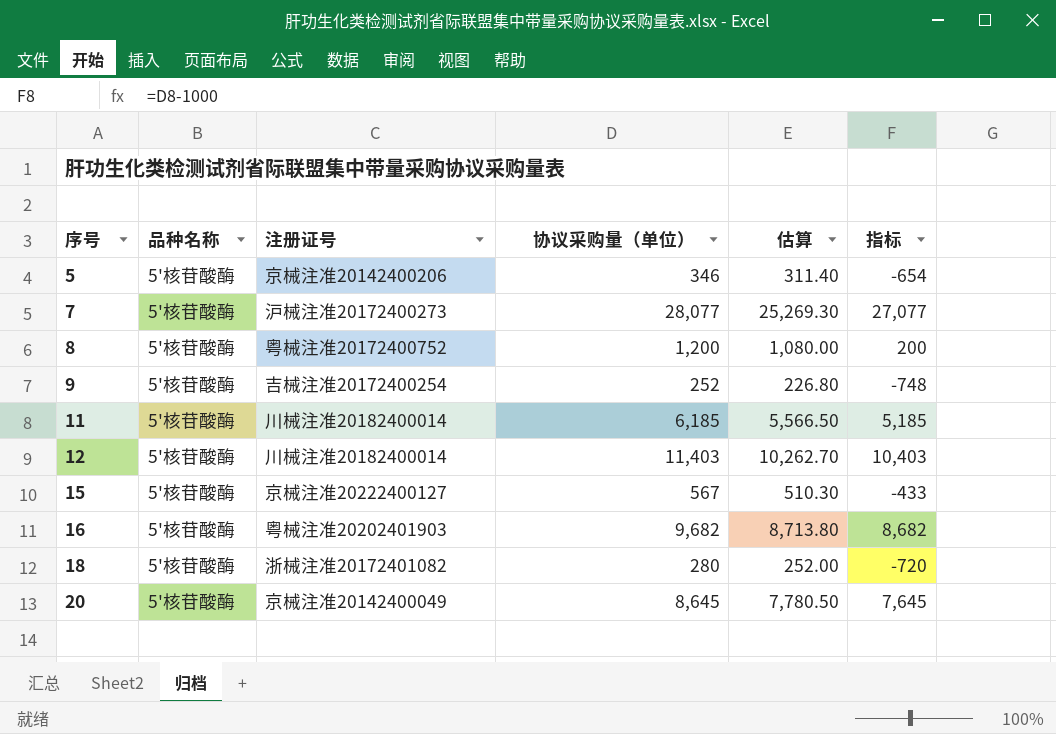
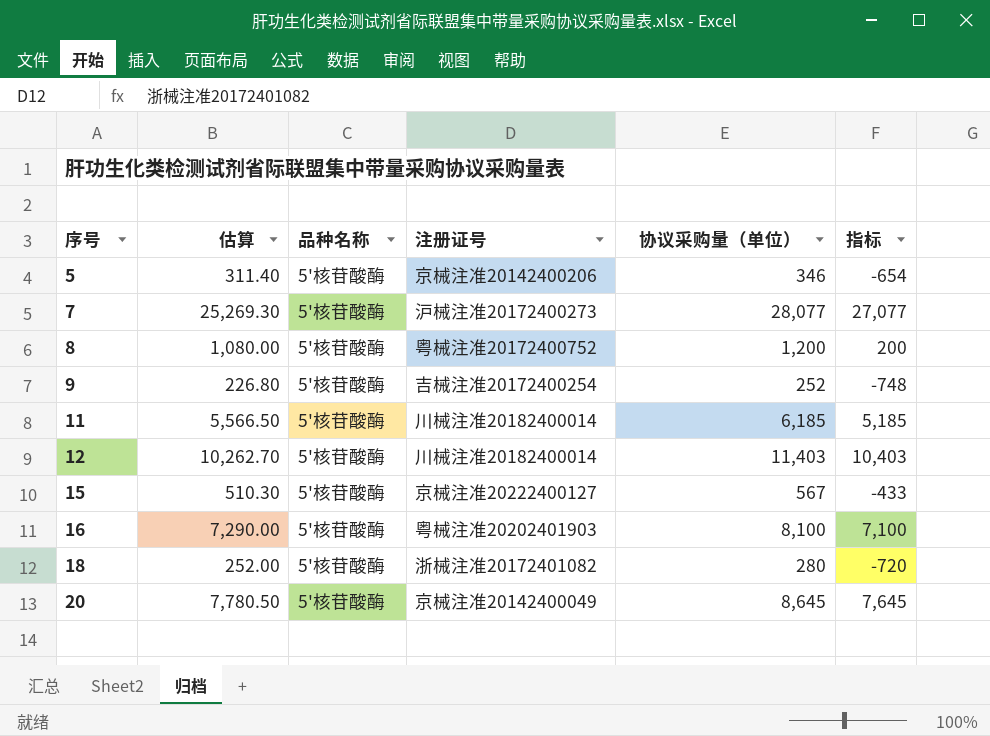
column 估算 | position: 5 -> 2
16 | 估算: 8,713.80 -> 7,290.00
16 | 协议采购量（单位）: 9,682 -> 8,100
16 | 指标: 8,682 -> 7,100

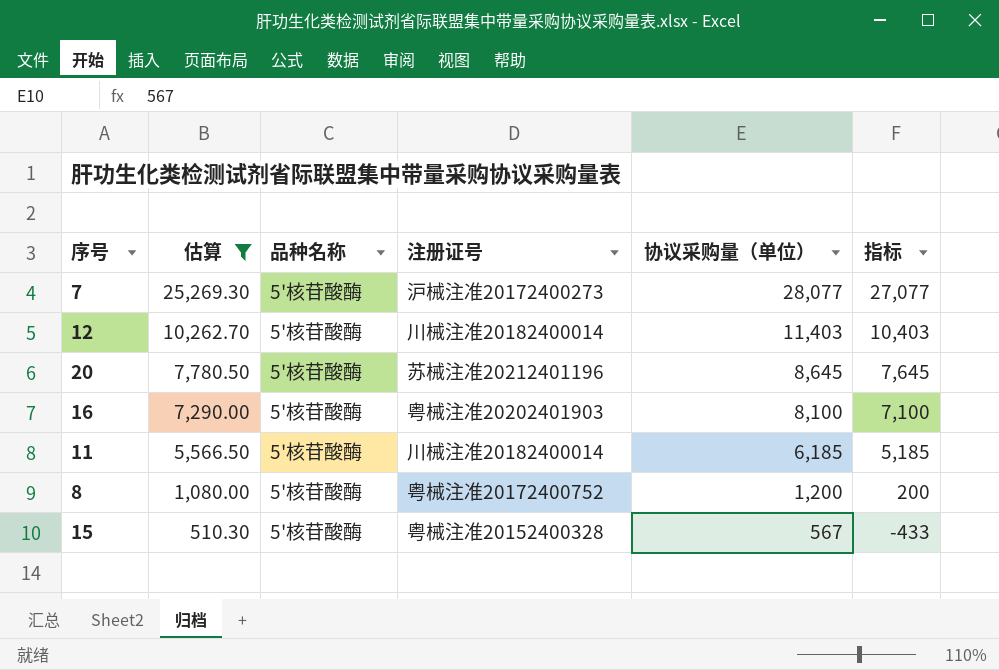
filter: none -> 估算 >= 510.30
row order: 序号 ascending -> 估算 descending
20 | 注册证号: 京械注准20142400049 -> 苏械注准20212401196
15 | 注册证号: 京械注准20222400127 -> 粤械注准20152400328

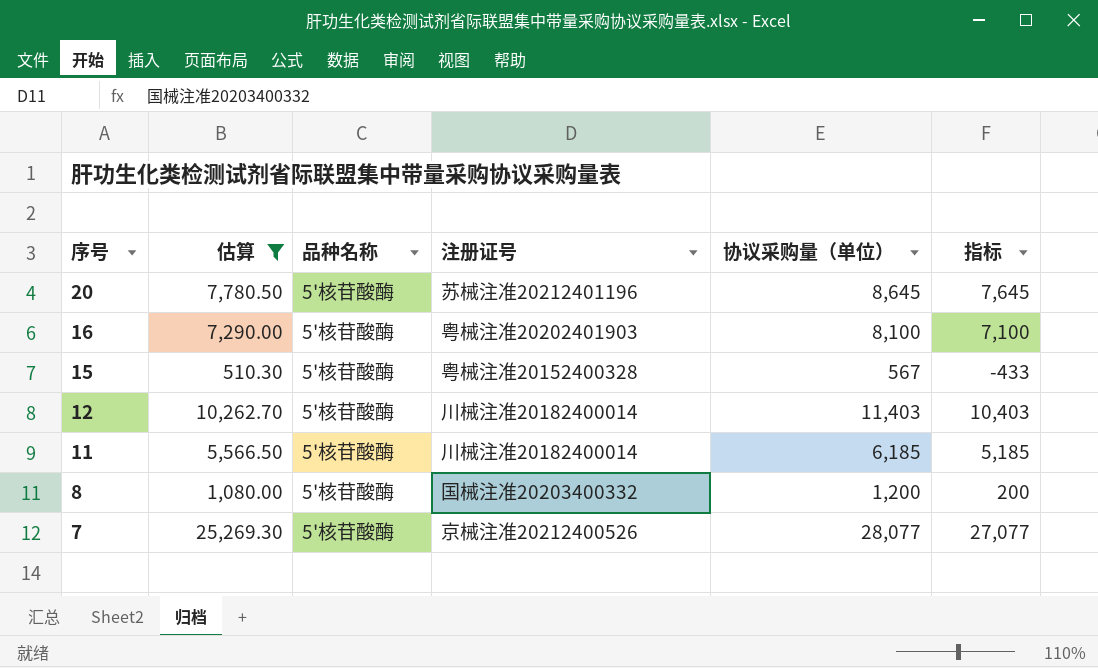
row order: 估算 descending -> 序号 descending
8 | 注册证号: 粤械注准20172400752 -> 国械注准20203400332
7 | 注册证号: 沪械注准20172400273 -> 京械注准20212400526

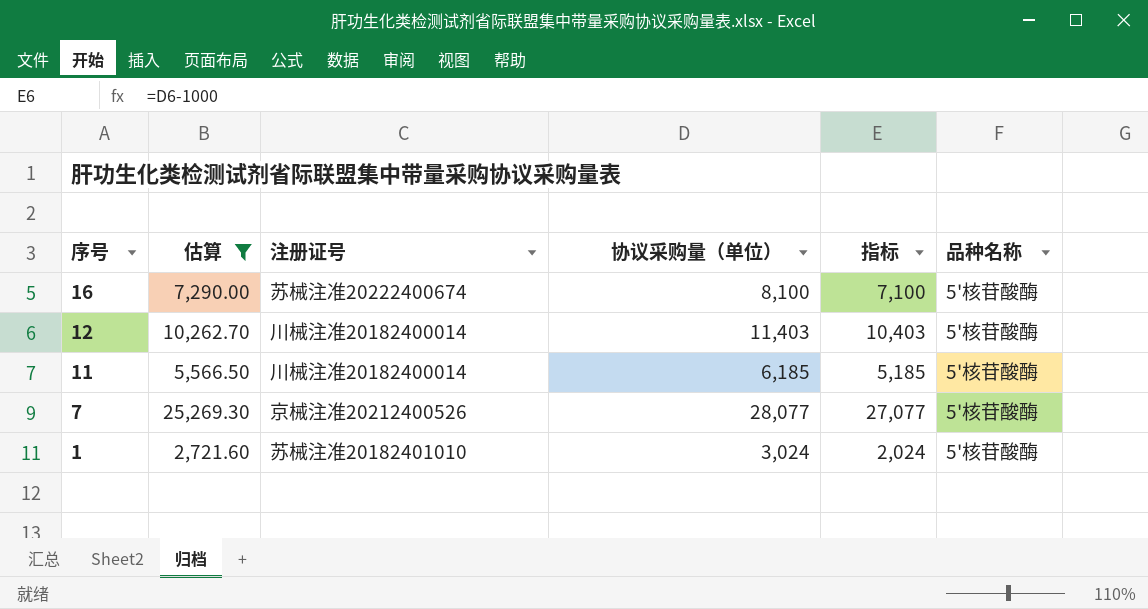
column 品种名称 | position: 3 -> 6
row 20: 7,780.50 | 5'核苷酸酶 | 苏械注准20212401196 | 8,645 | 7,645 -> none
row 15: 510.30 | 5'核苷酸酶 | 粤械注准20152400328 | 567 | -433 -> none
row 8: 1,080.00 | 5'核苷酸酶 | 国械注准20203400332 | 1,200 | 200 -> none
16 | 注册证号: 粤械注准20202401903 -> 苏械注准20222400674
row 1: none -> 2,721.60 | 苏械注准20182401010 | 3,024 | 2,024 | 5'核苷酸酶

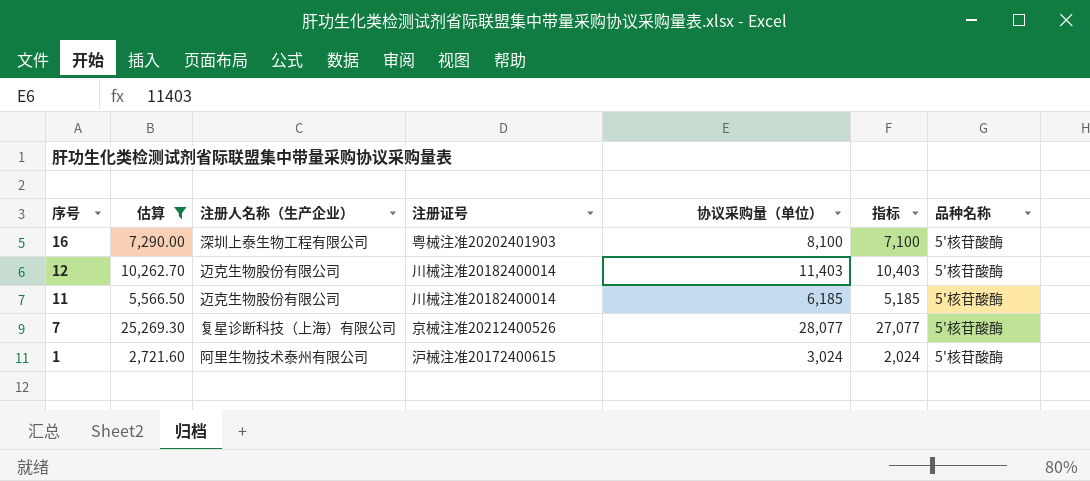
column 注册人名称（生产企业） | position: none -> 3
16 | 注册证号: 苏械注准20222400674 -> 粤械注准20202401903
1 | 注册证号: 苏械注准20182401010 -> 沪械注准20172400615

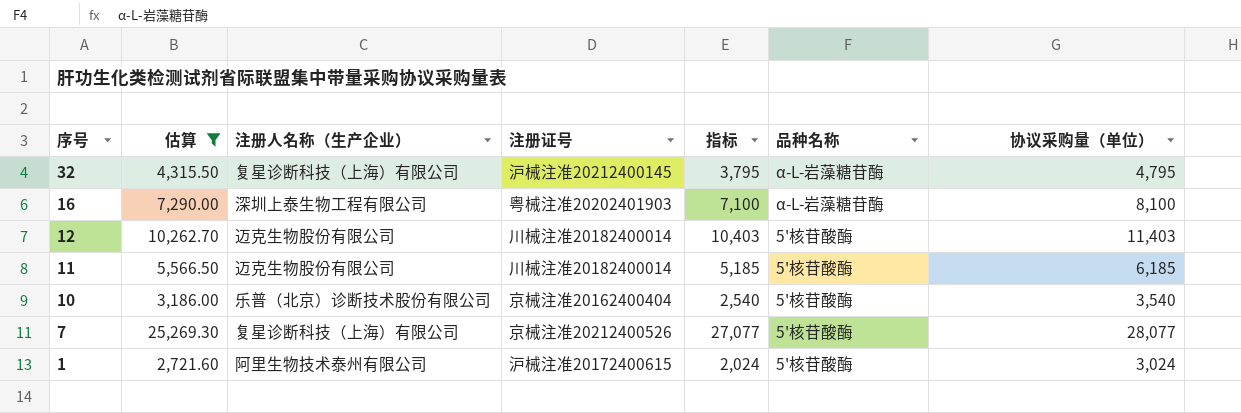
column 协议采购量（单位） | position: 5 -> 7
row 32: none -> 4,315.50 | 复星诊断科技（上海）有限公司 | 沪械注准20212400145 | 3,795 | α-L-岩藻糖苷酶 | 4,795
16 | 品种名称: 5'核苷酸酶 -> α-L-岩藻糖苷酶
row 10: none -> 3,186.00 | 乐普（北京）诊断技术股份有限公司 | 京械注准20162400404 | 2,540 | 5'核苷酸酶 | 3,540

